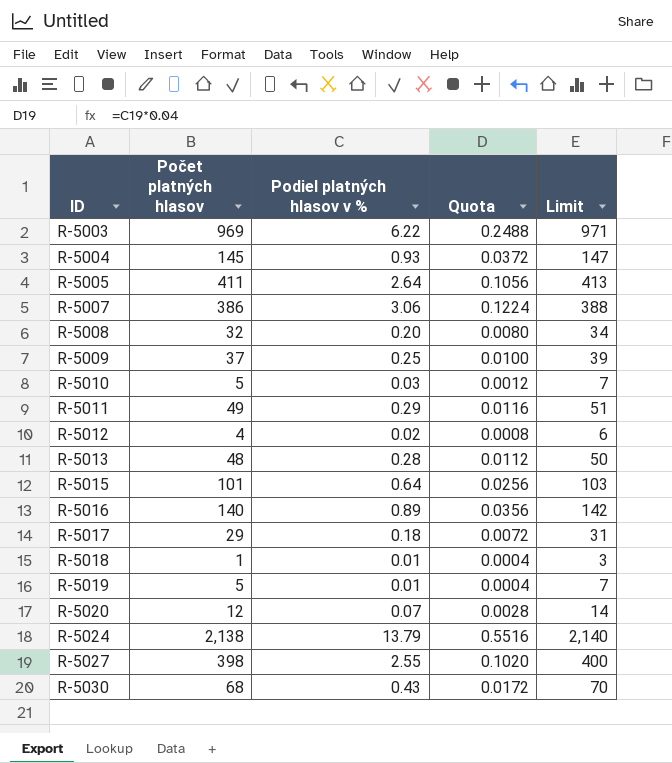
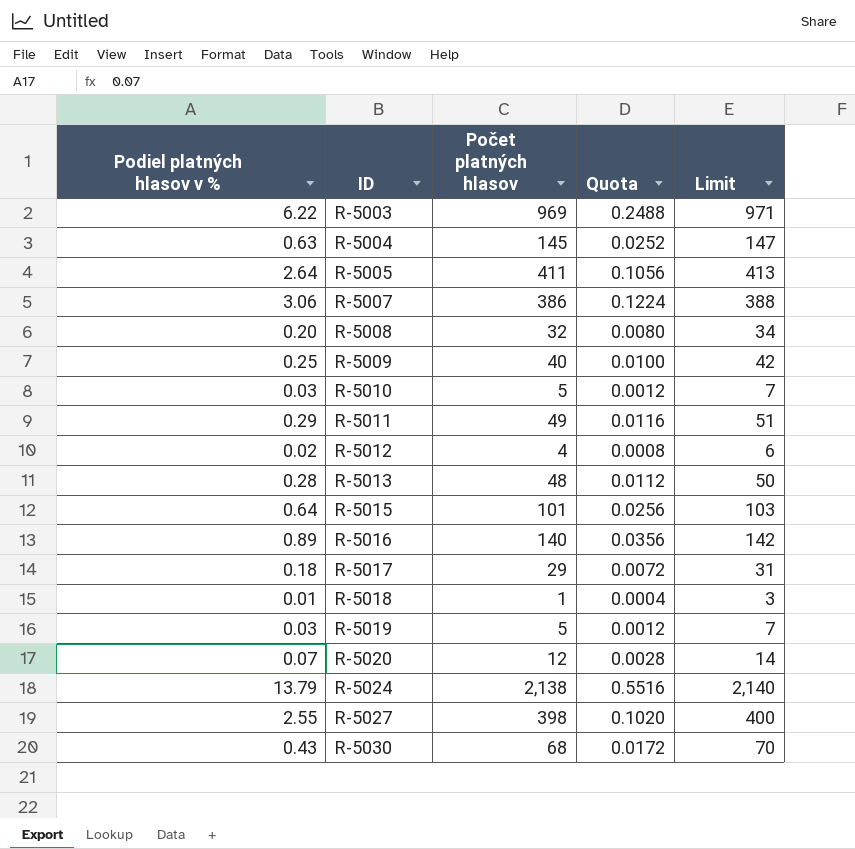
column Podiel platných hlasov v % | position: 3 -> 1
R-5004 | Podiel platných hlasov v %: 0.93 -> 0.63
R-5004 | Quota: 0.0372 -> 0.0252
R-5009 | Počet platných hlasov: 37 -> 40
R-5009 | Limit: 39 -> 42
R-5019 | Podiel platných hlasov v %: 0.01 -> 0.03
R-5019 | Quota: 0.0004 -> 0.0012

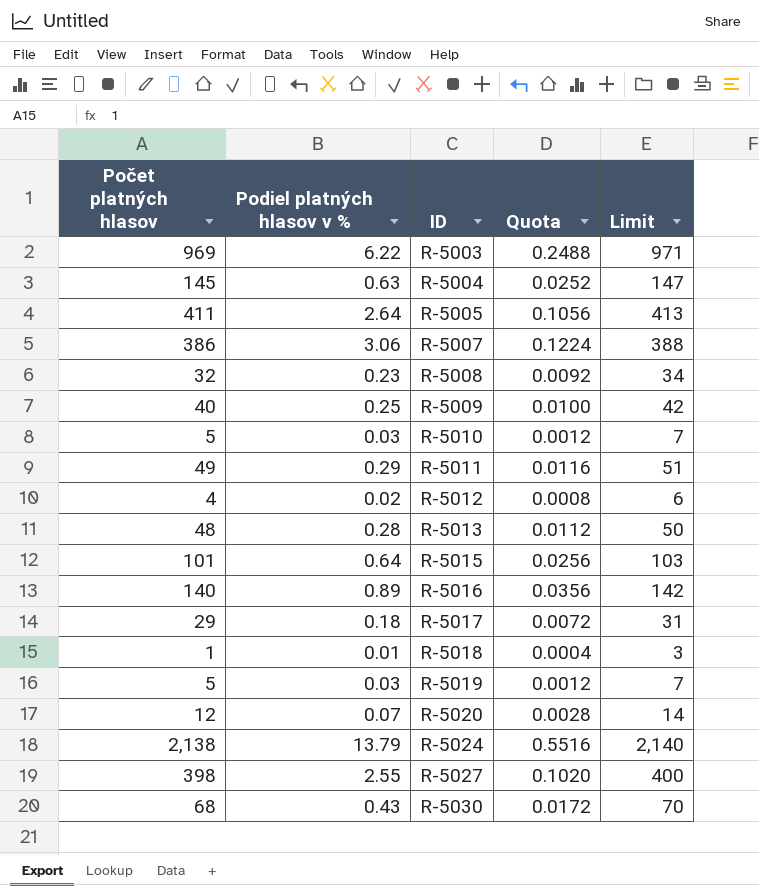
column Počet platných hlasov | position: 3 -> 1
R-5008 | Podiel platných hlasov v %: 0.20 -> 0.23
R-5008 | Quota: 0.0080 -> 0.0092

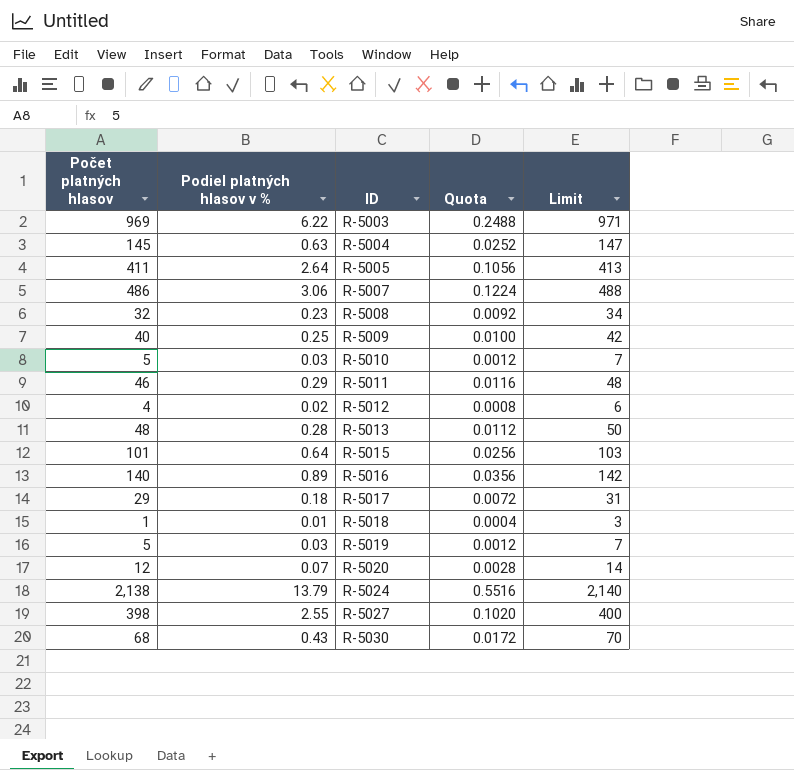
R-5007 | Počet platných hlasov: 386 -> 486
R-5007 | Limit: 388 -> 488
R-5011 | Počet platných hlasov: 49 -> 46
R-5011 | Limit: 51 -> 48

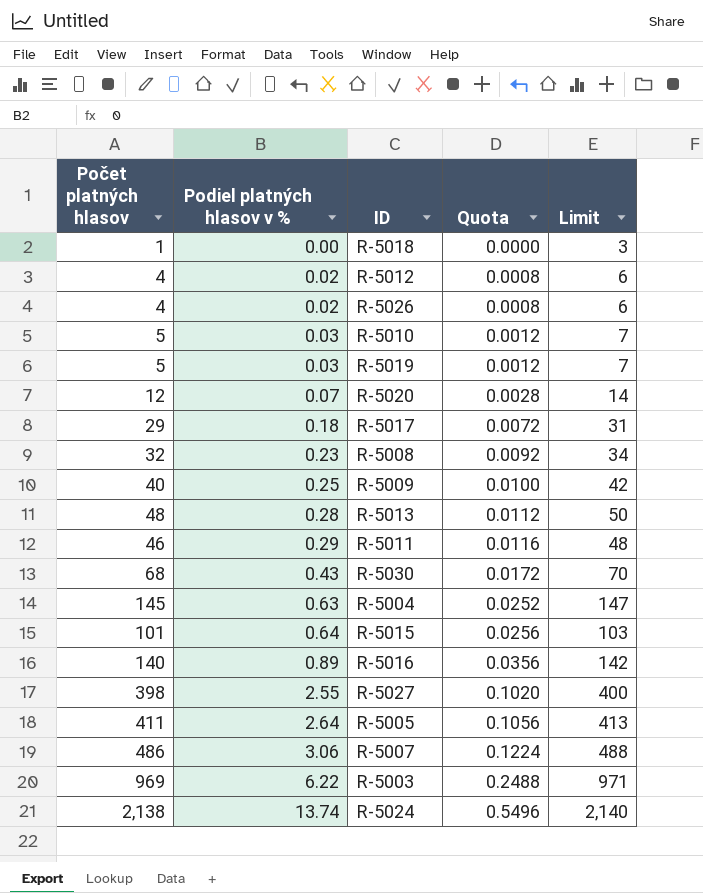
row order: ID ascending -> Podiel platných hlasov v % ascending
R-5018 | Podiel platných hlasov v %: 0.01 -> 0.00
R-5018 | Quota: 0.0004 -> 0.0000
row R-5026: none -> 4 | 0.02 | 0.0008 | 6
R-5024 | Podiel platných hlasov v %: 13.79 -> 13.74
R-5024 | Quota: 0.5516 -> 0.5496

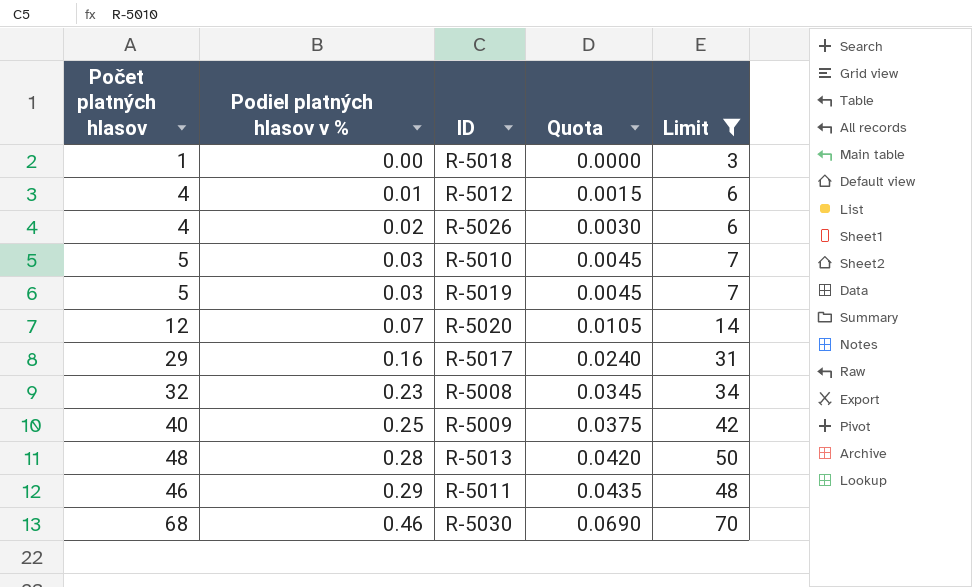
filter: none -> Limit <= 70
column Quota | formula: [Podiel platných hlasov v %] * 0.04 -> [Podiel platných hlasov v %] * 0.15
R-5012 | Podiel platných hlasov v %: 0.02 -> 0.01
R-5017 | Podiel platných hlasov v %: 0.18 -> 0.16
R-5030 | Podiel platných hlasov v %: 0.43 -> 0.46

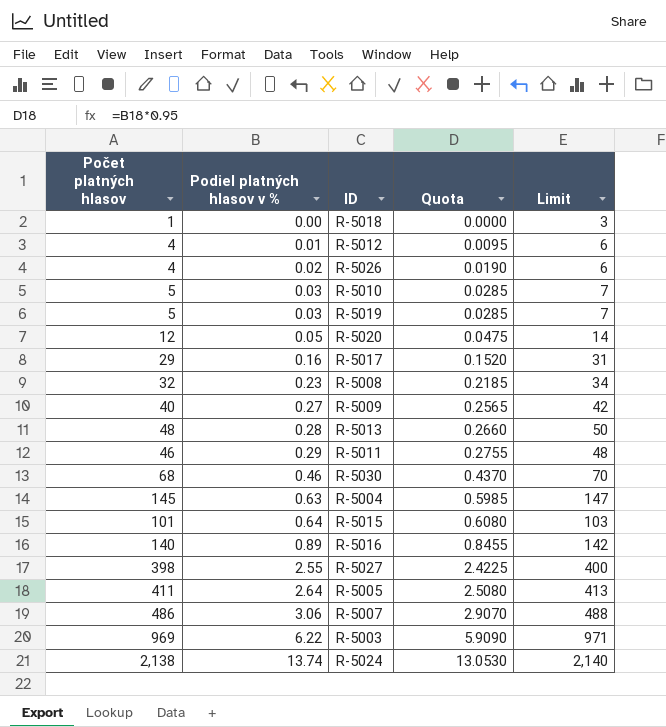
filter: Limit <= 70 -> none
column Quota | formula: [Podiel platných hlasov v %] * 0.15 -> [Podiel platných hlasov v %] * 0.95
R-5020 | Podiel platných hlasov v %: 0.07 -> 0.05
R-5009 | Podiel platných hlasov v %: 0.25 -> 0.27

